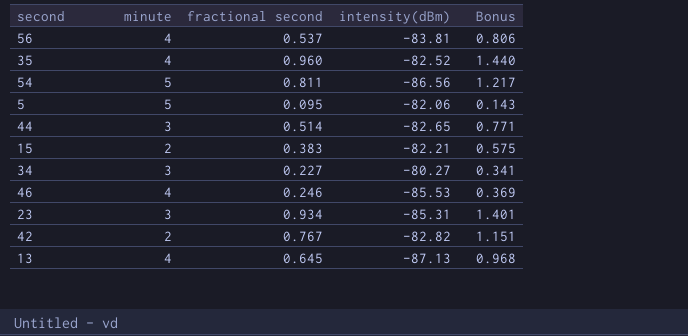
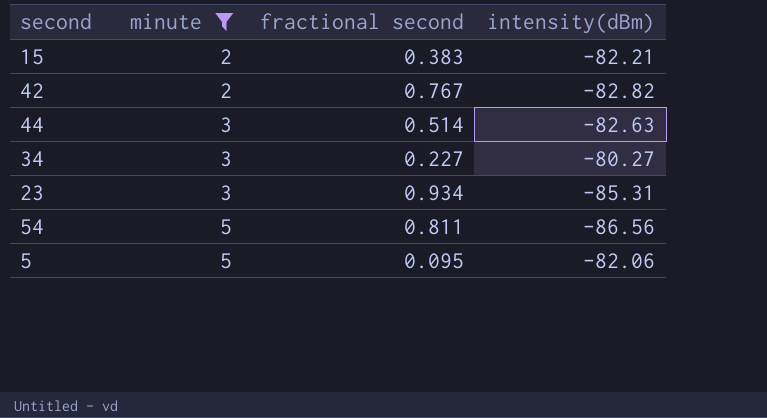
filter: none -> minute != 4
row order: none -> minute ascending
column Bonus | formula: [fractional second] * 1.5 -> none
44 | intensity(dBm): -82.65 -> -82.63

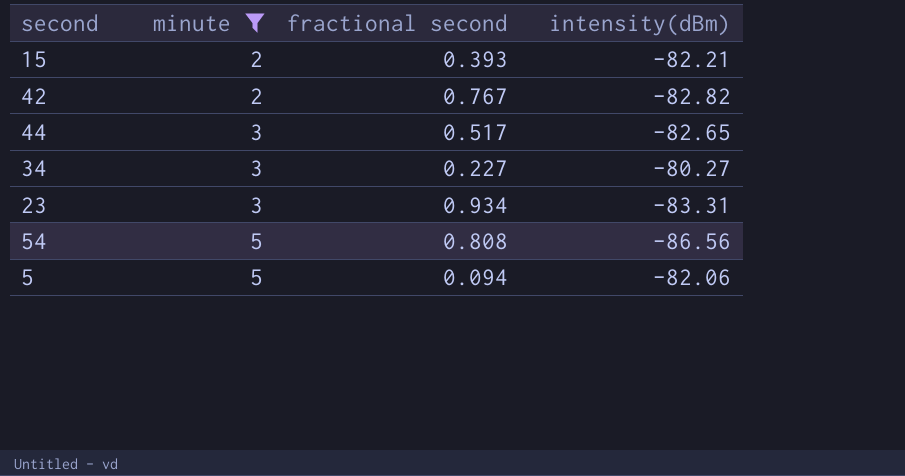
15 | fractional second: 0.383 -> 0.393
44 | fractional second: 0.514 -> 0.517
44 | intensity(dBm): -82.63 -> -82.65
23 | intensity(dBm): -85.31 -> -83.31
54 | fractional second: 0.811 -> 0.808
5 | fractional second: 0.095 -> 0.094

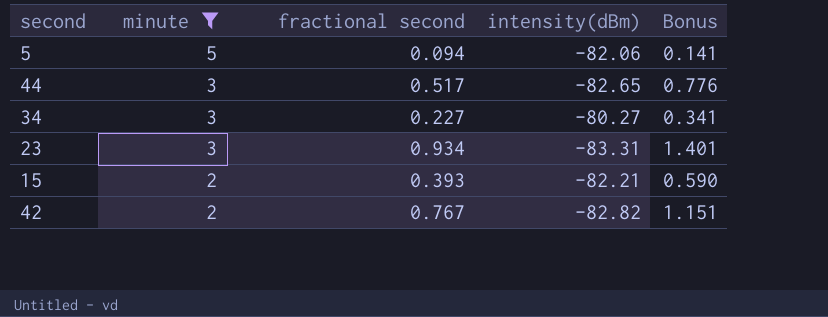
row order: minute ascending -> minute descending
column Bonus | formula: none -> [fractional second] * 1.5
row 54: 5 | 0.808 | -86.56 -> none

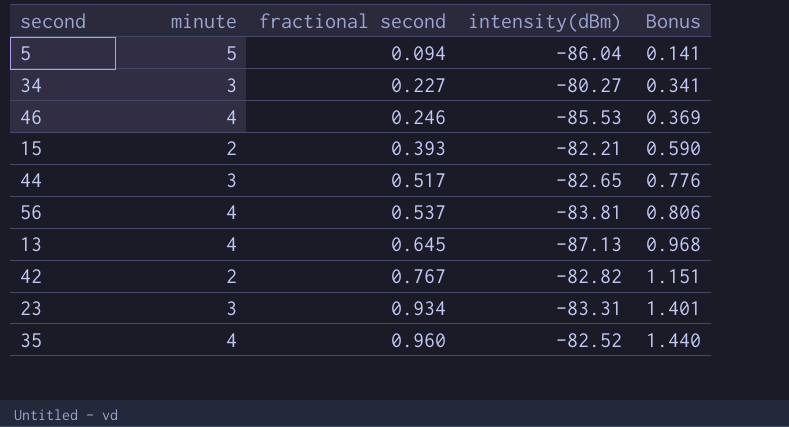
filter: minute != 4 -> none
row order: minute descending -> fractional second ascending
5 | intensity(dBm): -82.06 -> -86.04

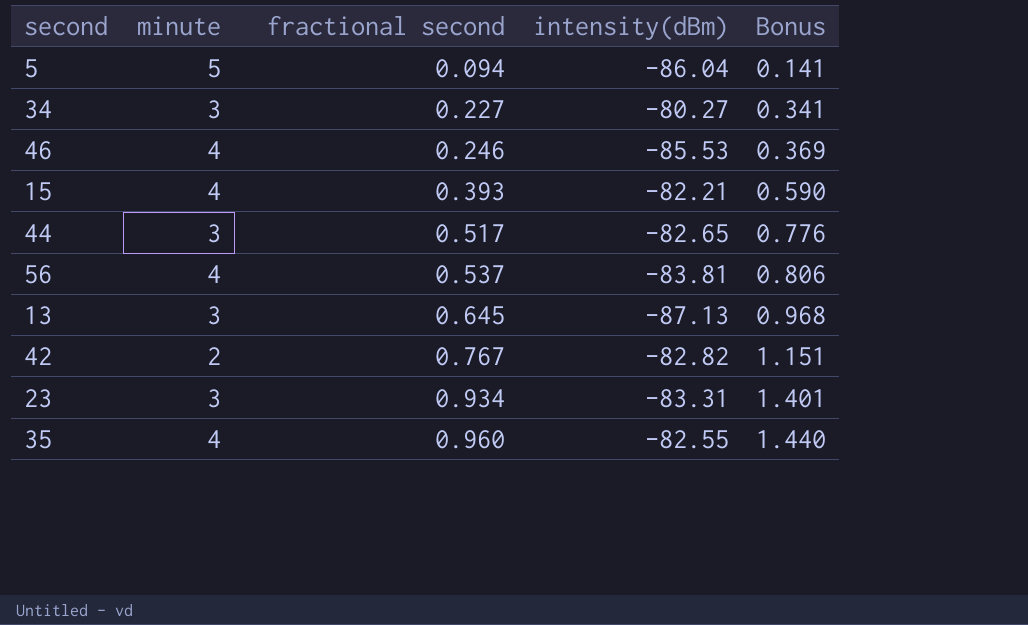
15 | minute: 2 -> 4
13 | minute: 4 -> 3
35 | intensity(dBm): -82.52 -> -82.55

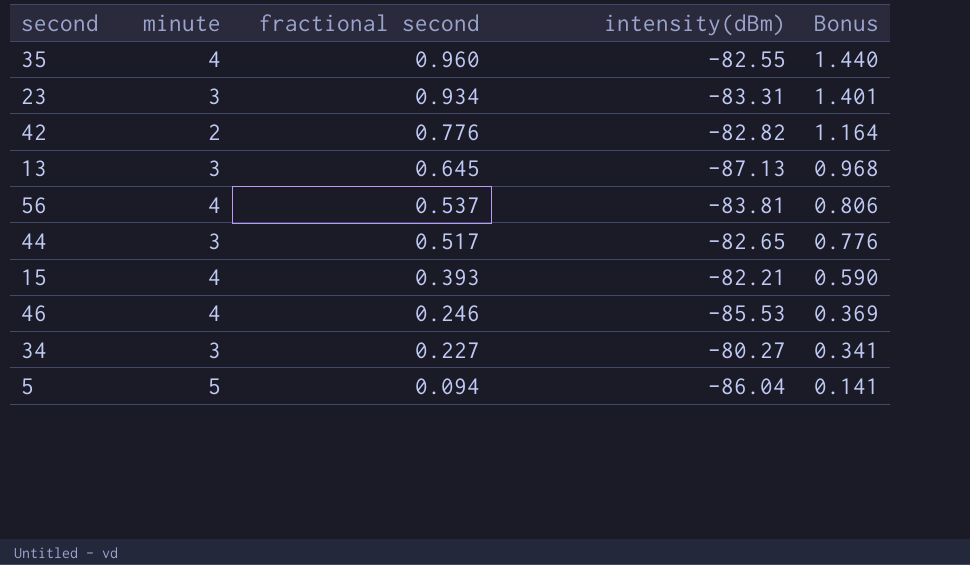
row order: fractional second ascending -> fractional second descending
42 | fractional second: 0.767 -> 0.776
42 | Bonus: 1.151 -> 1.164

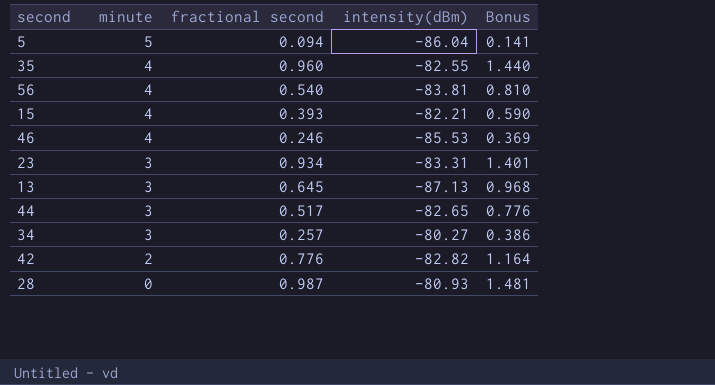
row order: fractional second descending -> minute descending
56 | fractional second: 0.537 -> 0.540
56 | Bonus: 0.806 -> 0.810
34 | fractional second: 0.227 -> 0.257
34 | Bonus: 0.341 -> 0.386
row 28: none -> 0 | 0.987 | -80.93 | 1.481

